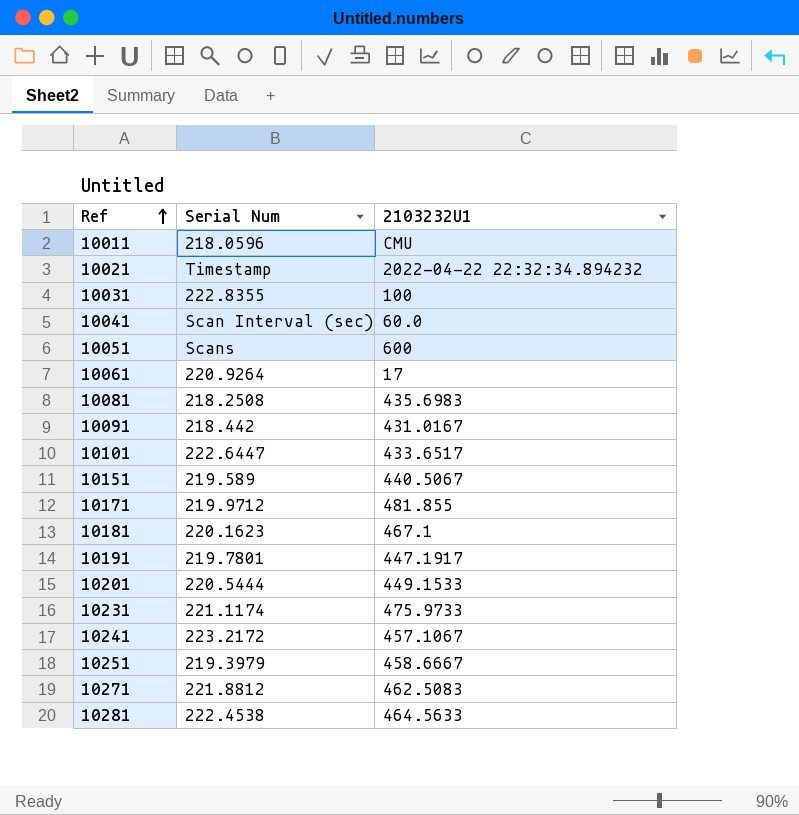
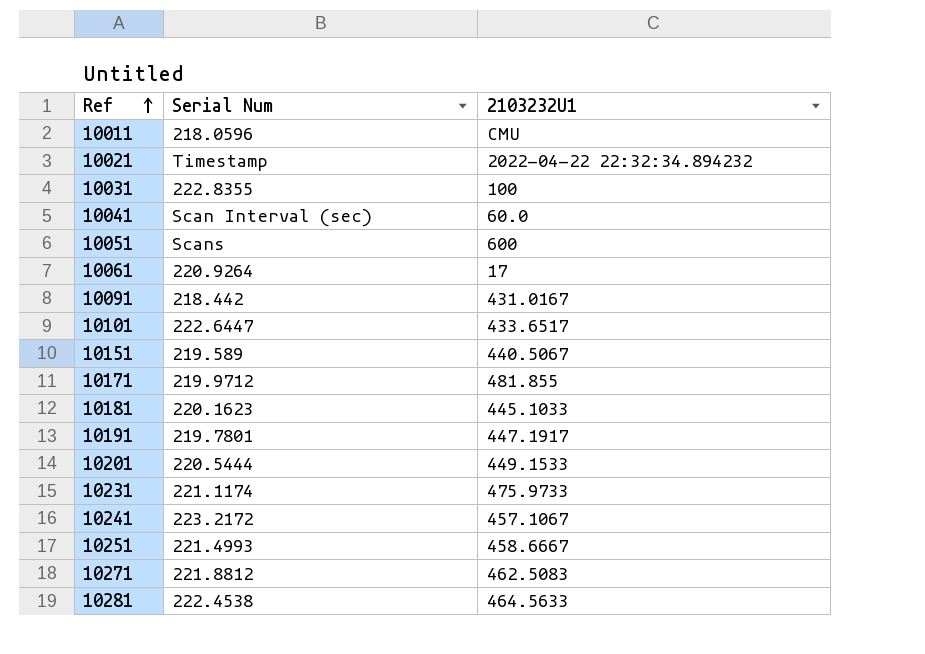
row 10081: 218.2508 | 435.6983 -> none
10181 | 2103232U1: 467.1 -> 445.1033
10251 | Serial Num: 219.3979 -> 221.4993

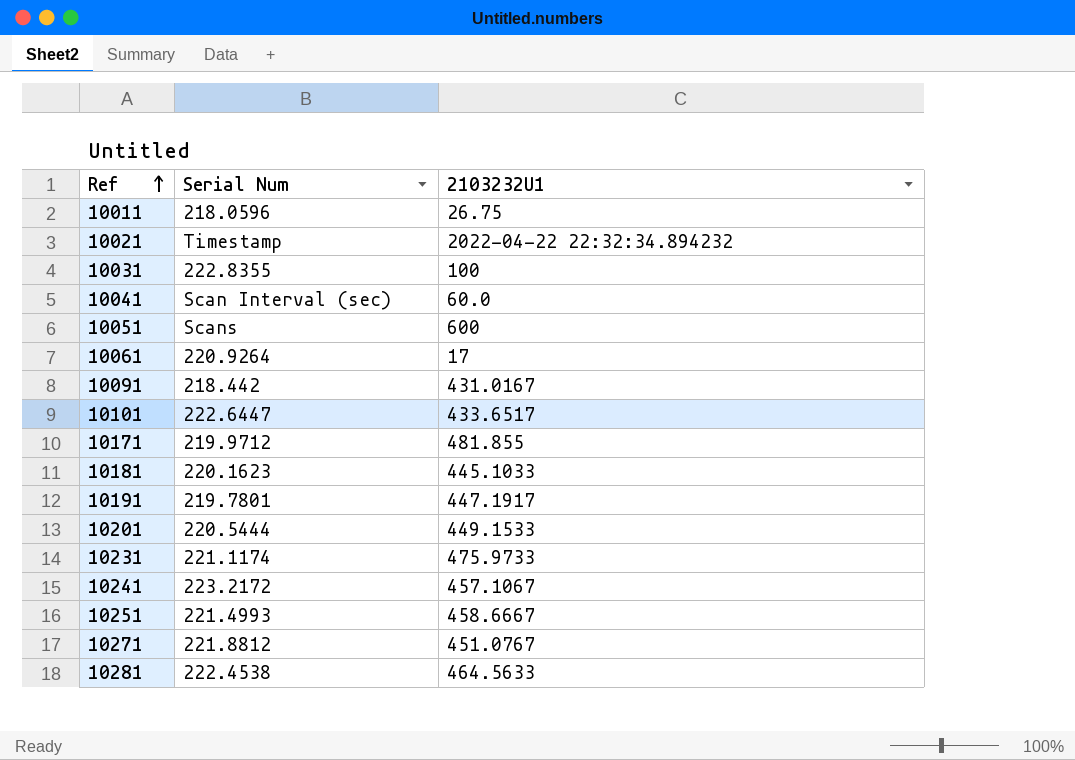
row 10151: 219.589 | 440.5067 -> none
10011 | 2103232U1: CMU -> 26.75
10271 | 2103232U1: 462.5083 -> 451.0767

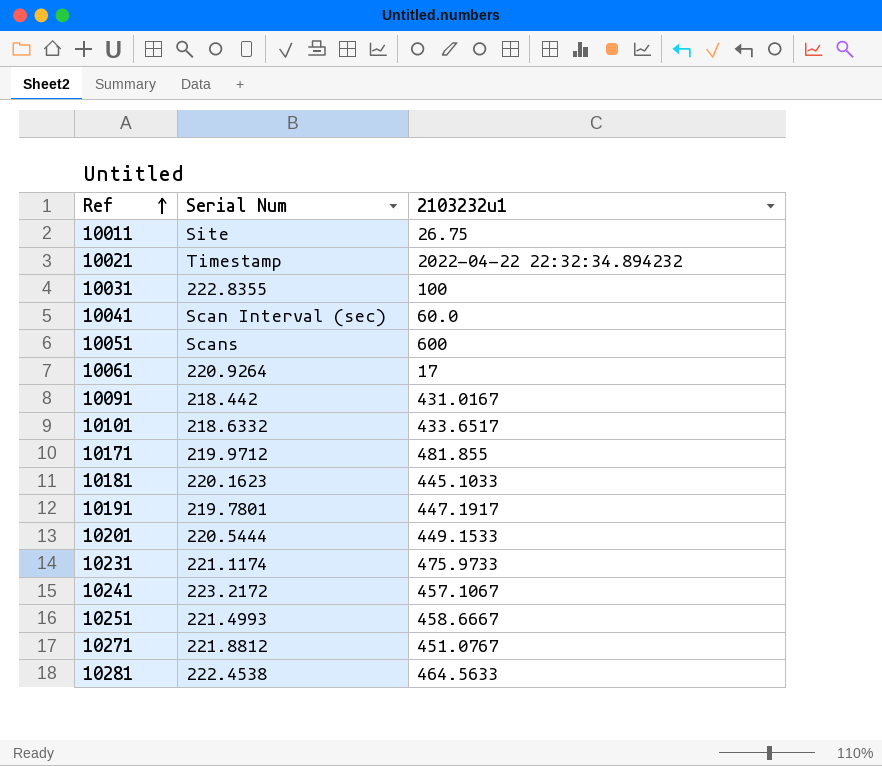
column name: 2103232U1 -> 2103232u1
10011 | Serial Num: 218.0596 -> Site
10101 | Serial Num: 222.6447 -> 218.6332

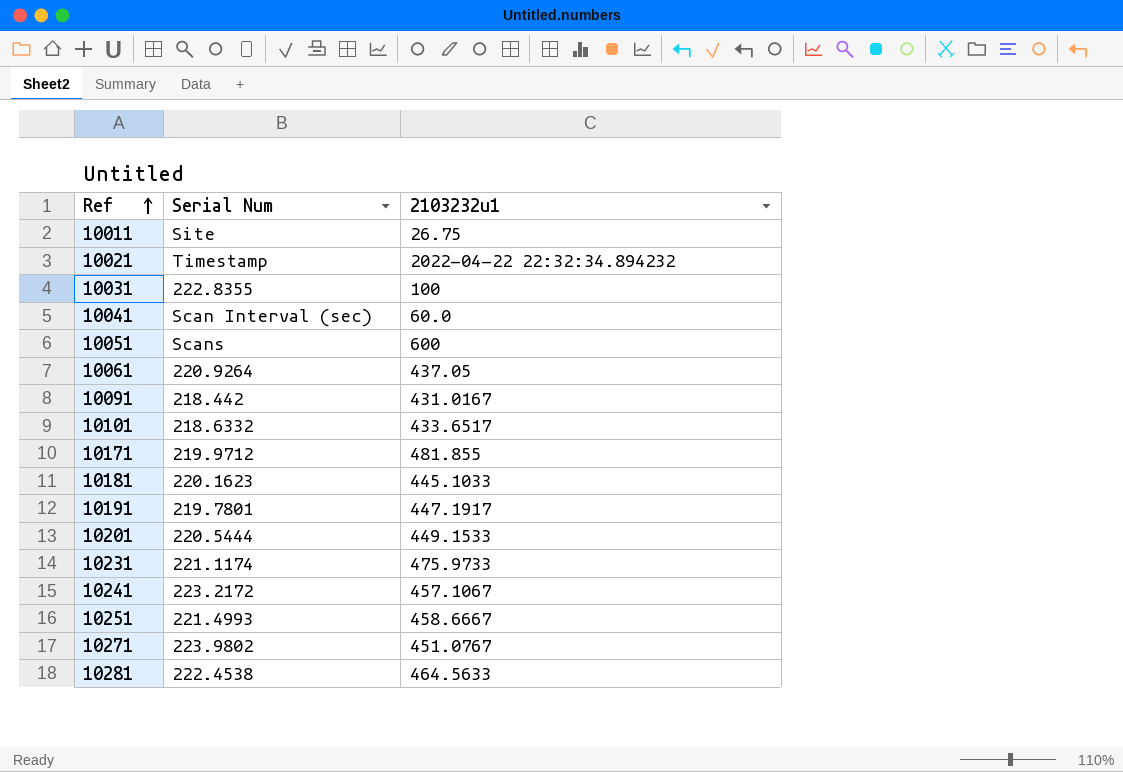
10061 | 2103232u1: 17 -> 437.05
10271 | Serial Num: 221.8812 -> 223.9802

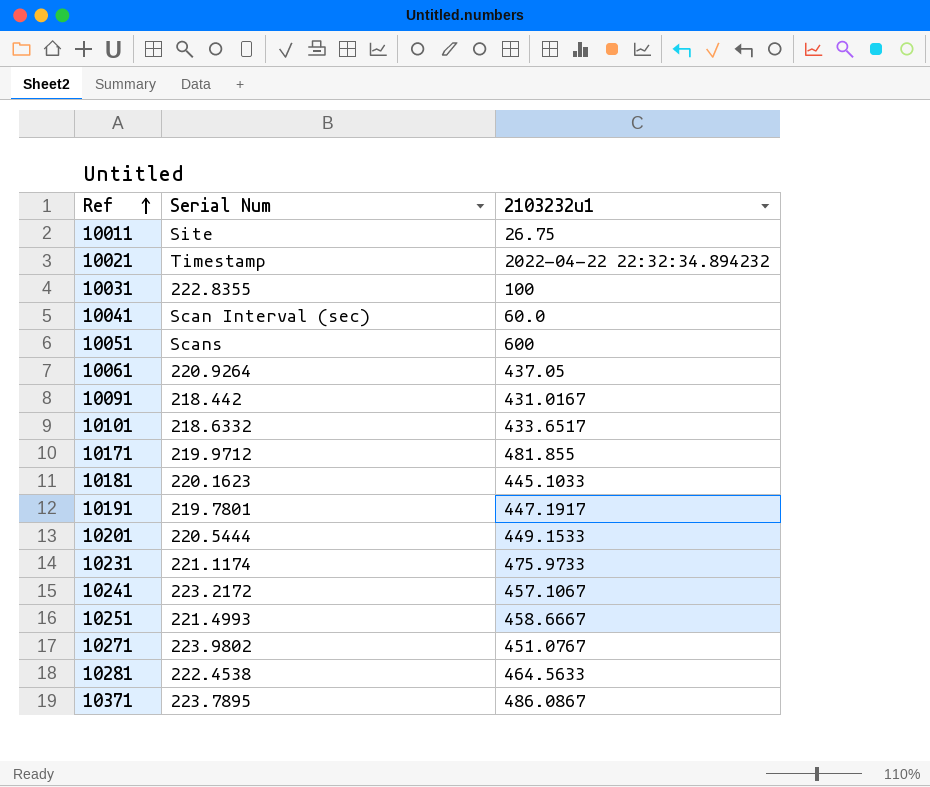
row 10371: none -> 223.7895 | 486.0867

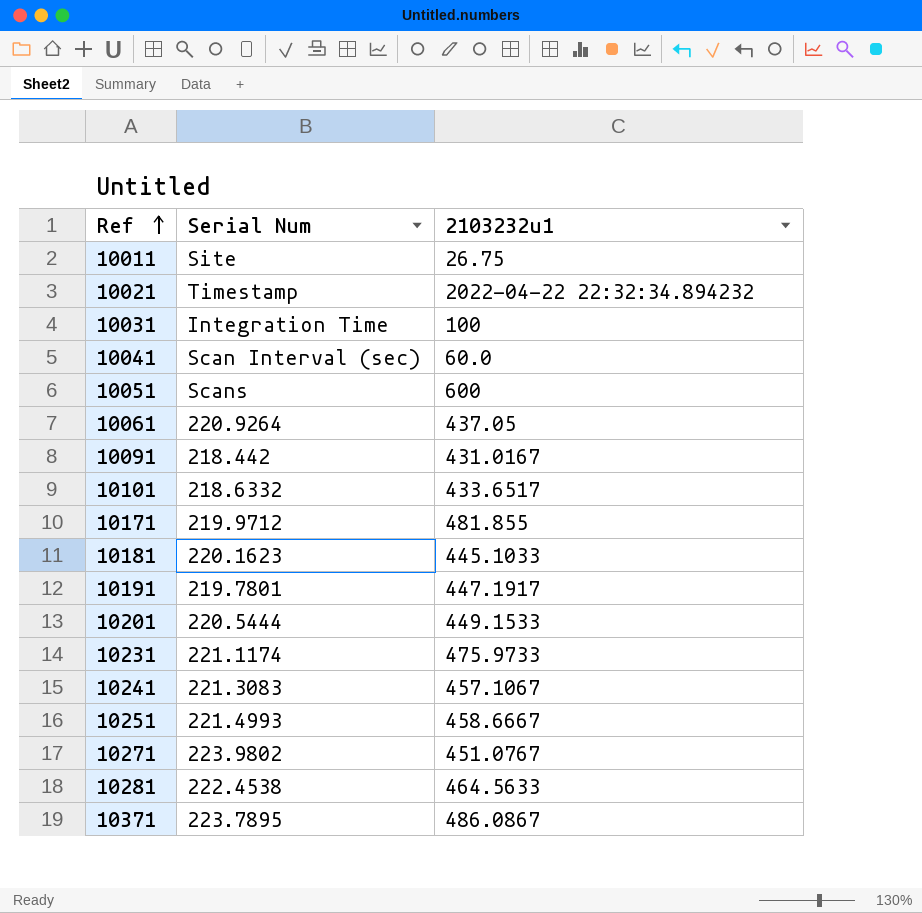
10031 | Serial Num: 222.8355 -> Integration Time
10241 | Serial Num: 223.2172 -> 221.3083

